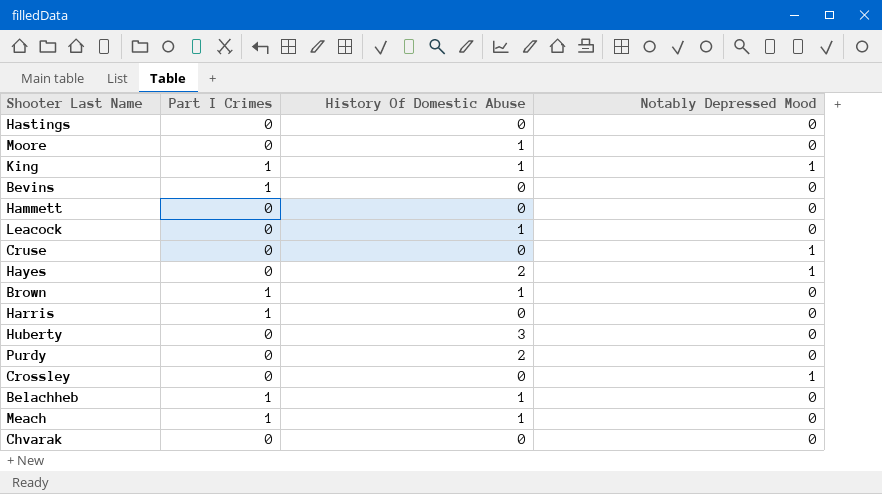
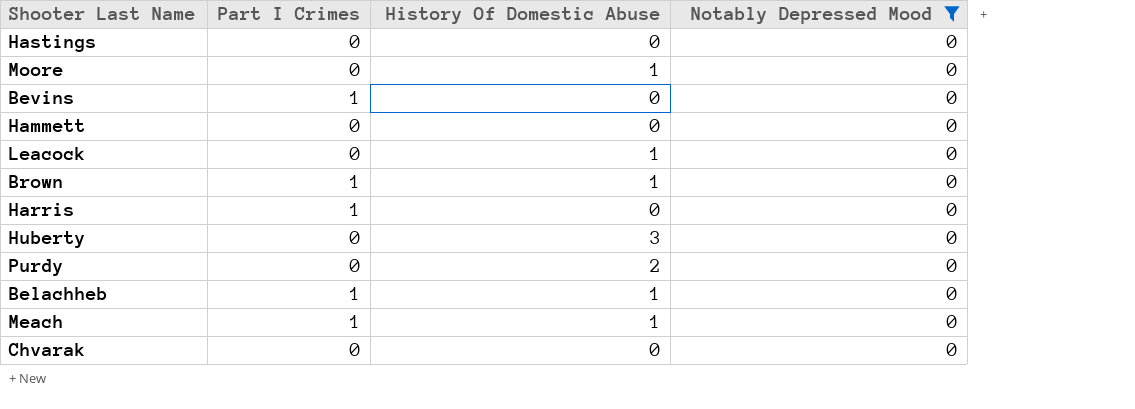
filter: none -> Notably Depressed Mood = 0

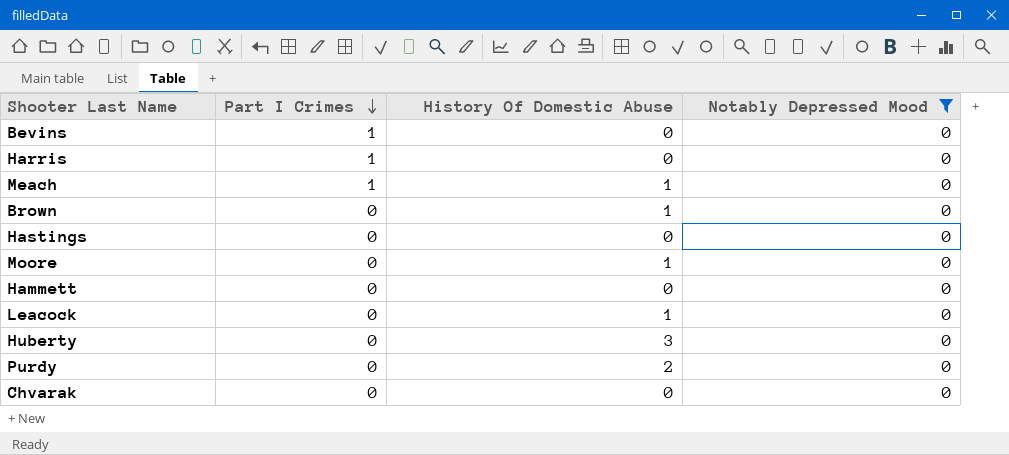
row order: none -> Part I Crimes descending
row Belachheb: 1 | 1 | 0 -> none
Brown | Part I Crimes: 1 -> 0

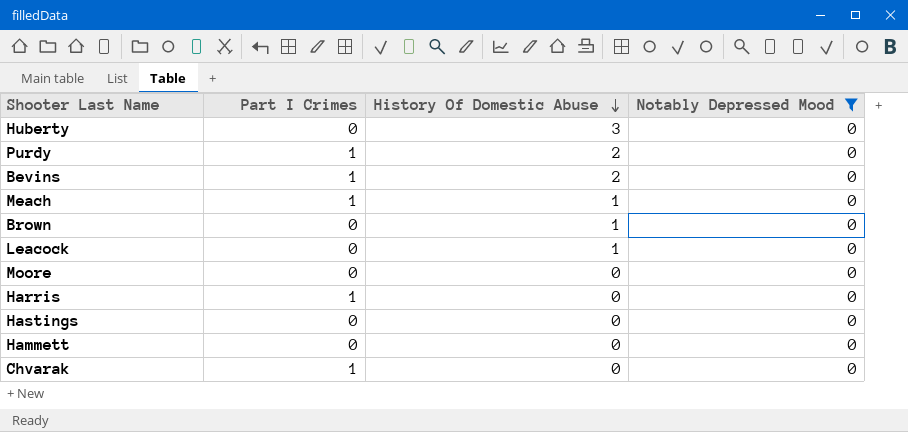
row order: Part I Crimes descending -> History Of Domestic Abuse descending
Purdy | Part I Crimes: 0 -> 1
Bevins | History Of Domestic Abuse: 0 -> 2
Moore | History Of Domestic Abuse: 1 -> 0
Chvarak | Part I Crimes: 0 -> 1

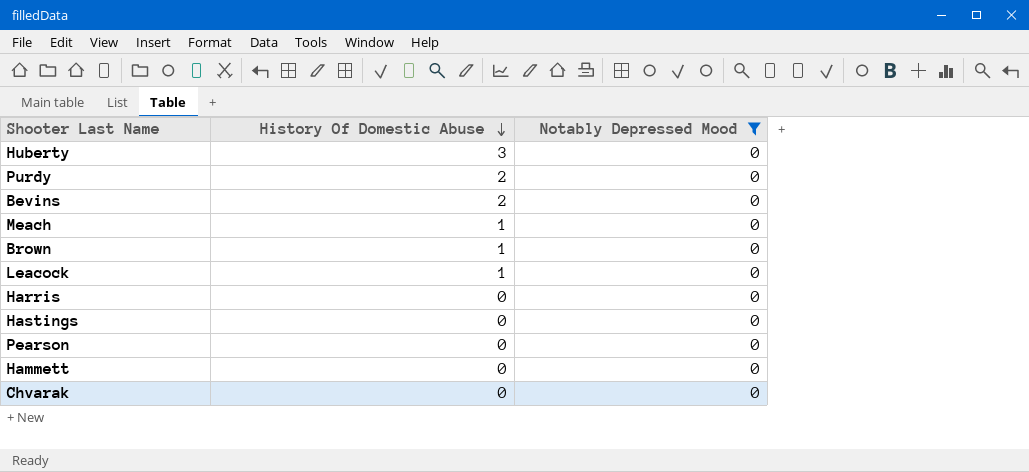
column Part I Crimes | position: 2 -> none
row Moore: 0 | 0 | 0 -> none
row Pearson: none -> 0 | 0

